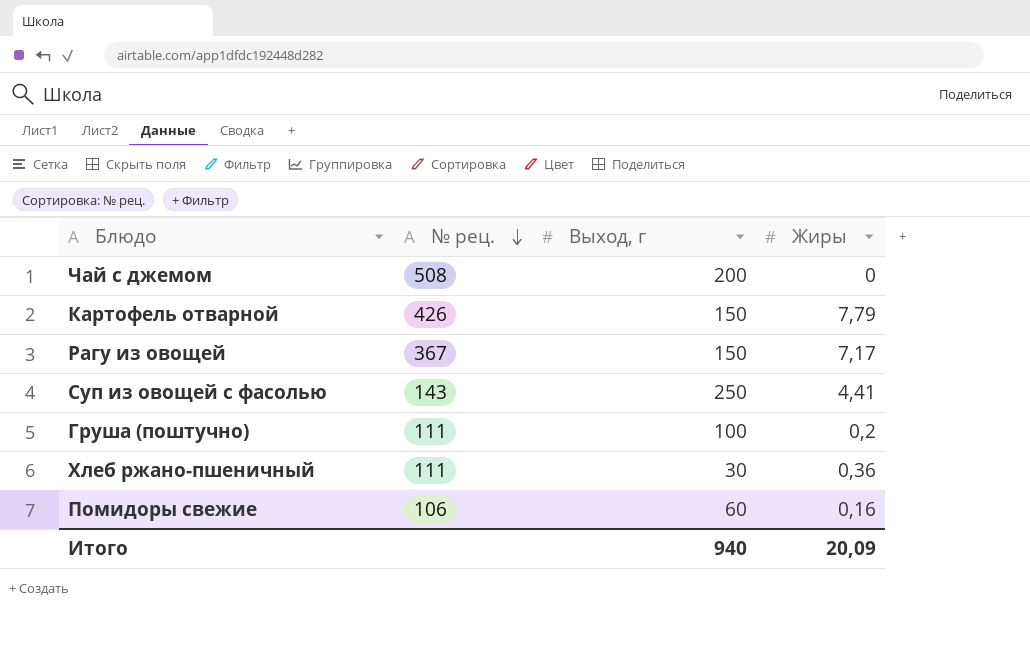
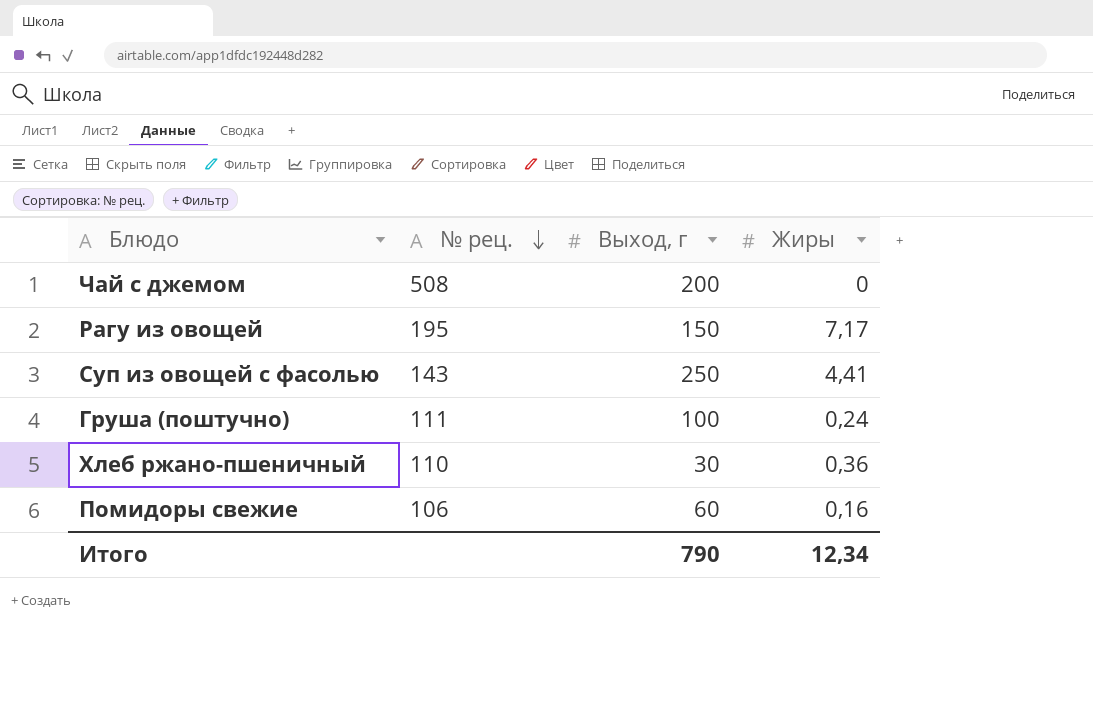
row Картофель отварной: 426 | 150 | 7,79 -> none
Рагу из овощей | № рец.: 367 -> 195
Груша (поштучно) | Жиры: 0,2 -> 0,24
Хлеб ржано-пшеничный | № рец.: 111 -> 110
Итого | Выход, г: 940 -> 790
Итого | Жиры: 20,09 -> 12,34

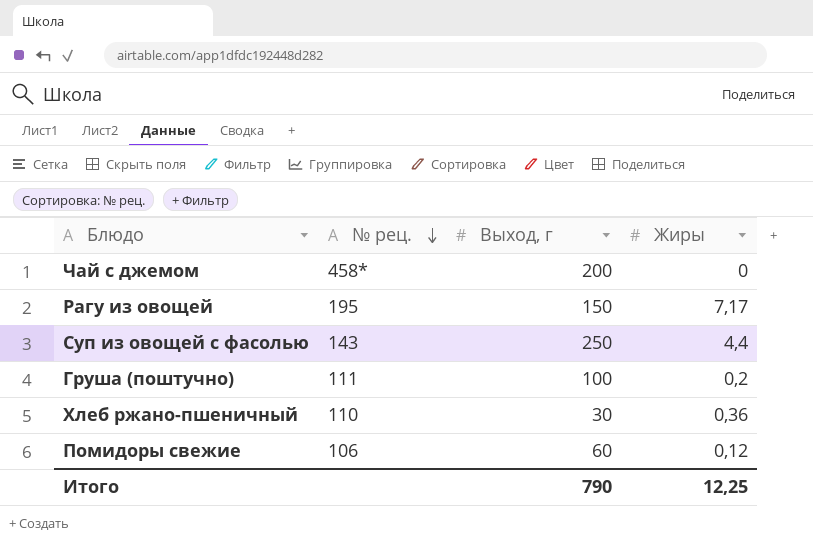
Чай с джемом | № рец.: 508 -> 458*
Суп из овощей с фасолью | Жиры: 4,41 -> 4,4
Груша (поштучно) | Жиры: 0,24 -> 0,2
Помидоры свежие | Жиры: 0,16 -> 0,12
Итого | Жиры: 12,34 -> 12,25

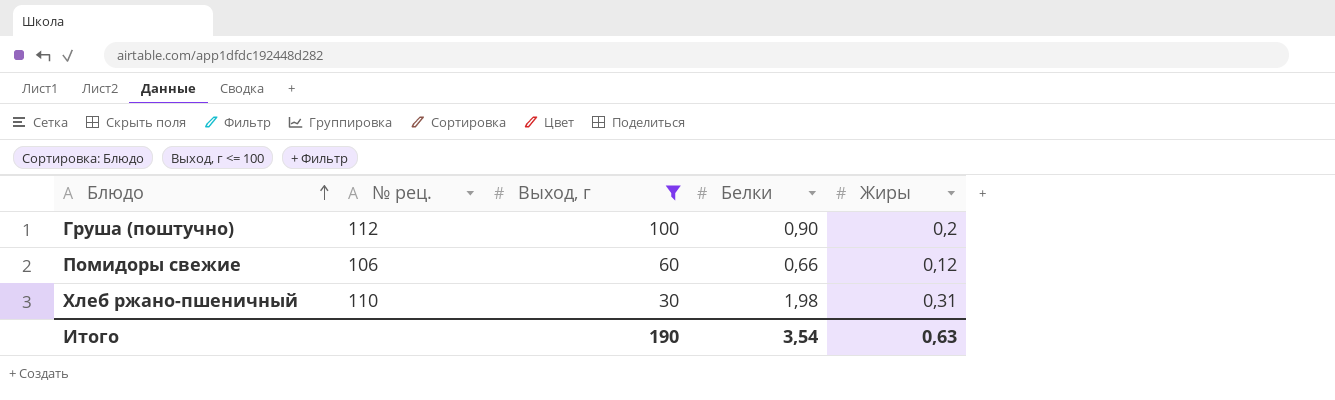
filter: none -> Выход, г <= 100
row order: № рец. descending -> Блюдо ascending
column Белки | position: none -> 4
Груша (поштучно) | № рец.: 111 -> 112
Хлеб ржано-пшеничный | Жиры: 0,36 -> 0,31
Итого | Выход, г: 790 -> 190
Итого | Жиры: 12,25 -> 0,63

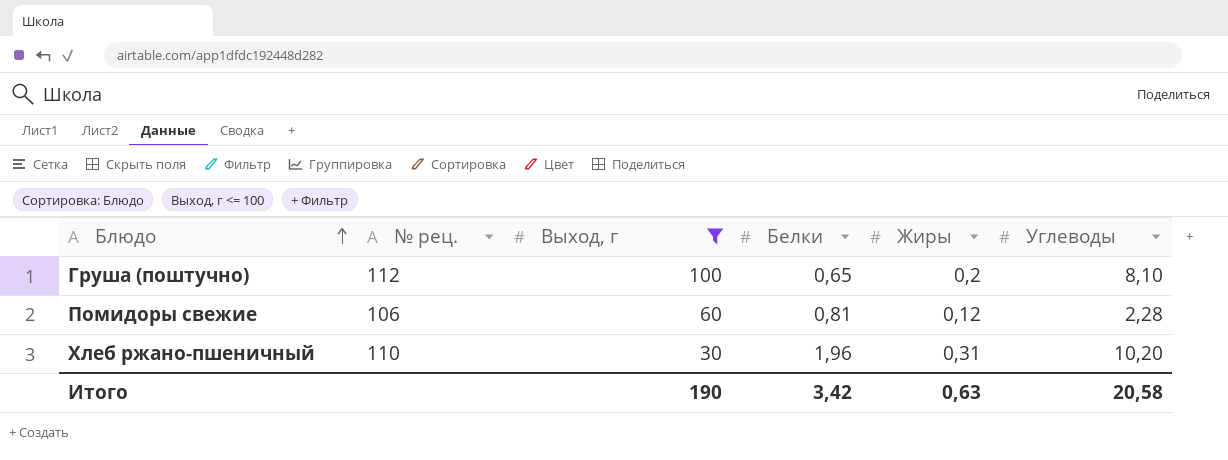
column Углеводы | position: none -> 6
Груша (поштучно) | Белки: 0,90 -> 0,65
Помидоры свежие | Белки: 0,66 -> 0,81
Хлеб ржано-пшеничный | Белки: 1,98 -> 1,96
Итого | Белки: 3,54 -> 3,42

